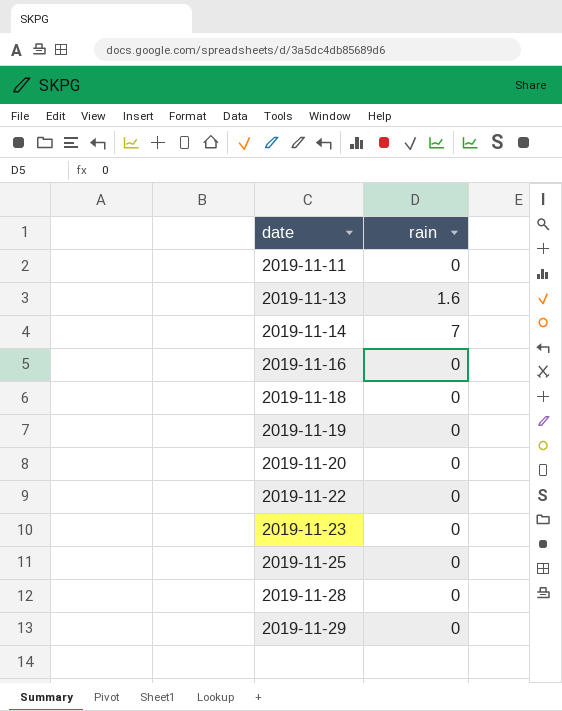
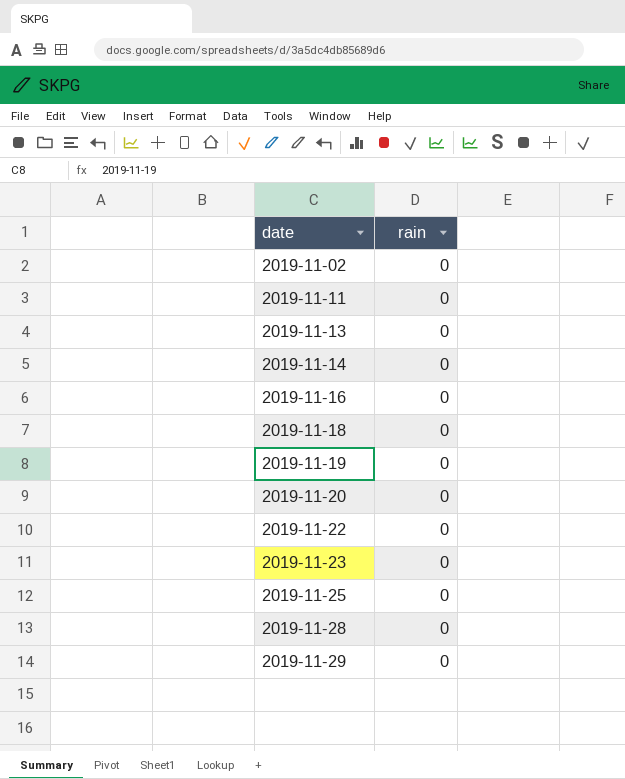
row 2019-11-02: none -> 0
2019-11-13 | rain: 1.6 -> 0
2019-11-14 | rain: 7 -> 0

